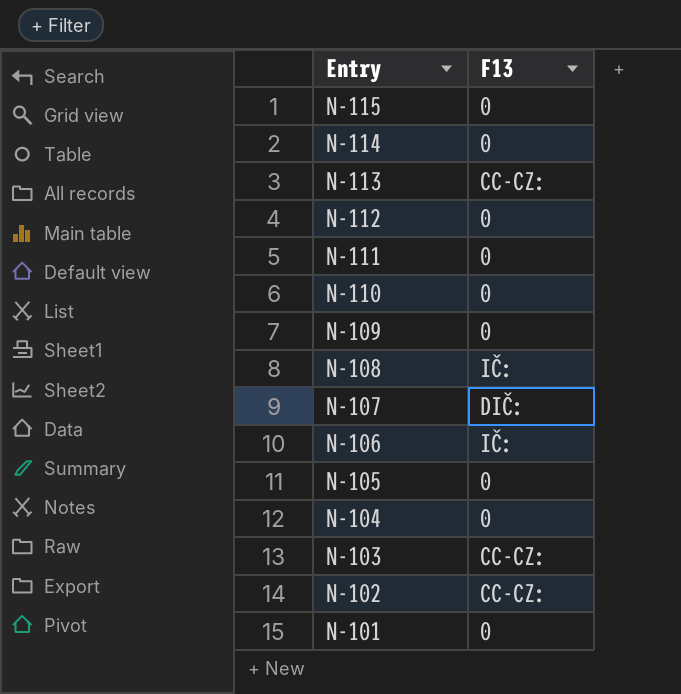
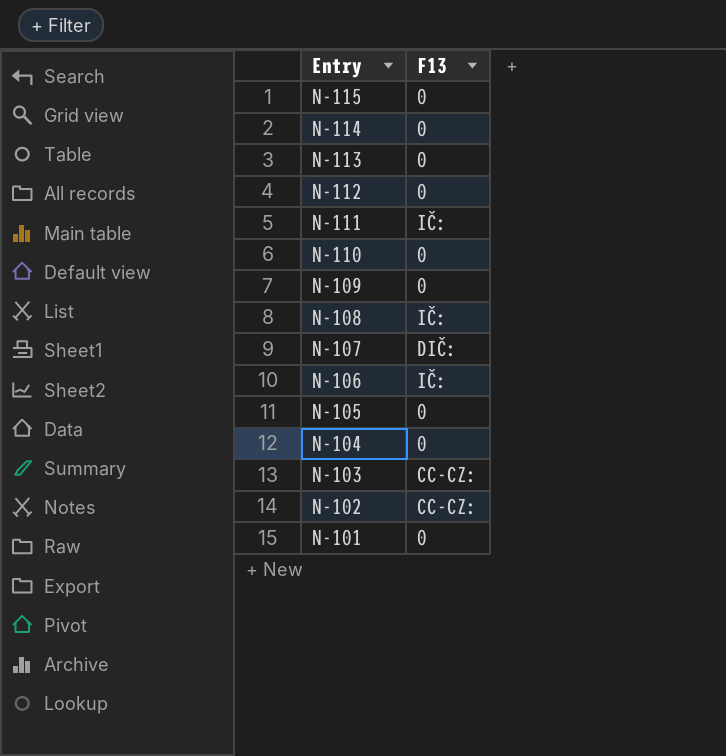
N-113 | F13: CC-CZ: -> 0
N-111 | F13: 0 -> IČ:

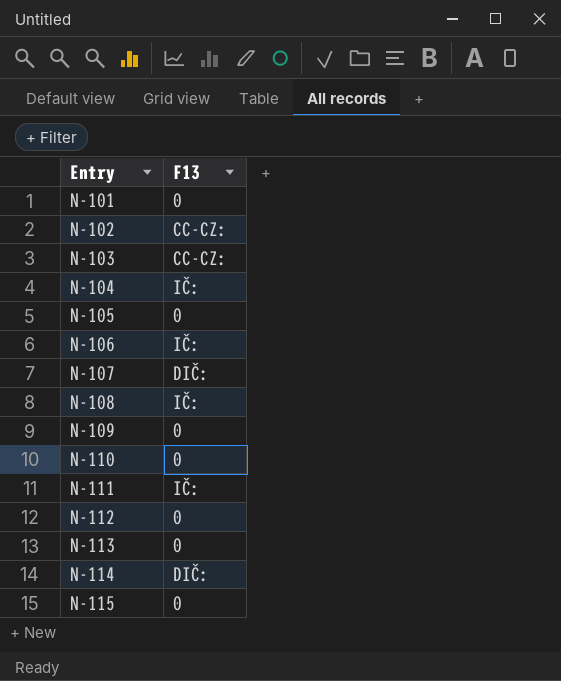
row order: Entry descending -> Entry ascending
N-104 | F13: 0 -> IČ:
N-114 | F13: 0 -> DIČ:

